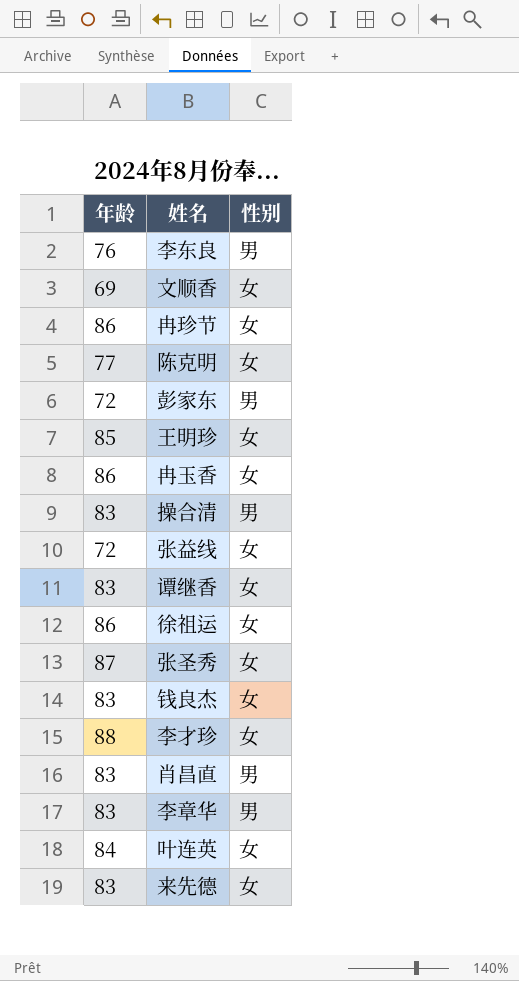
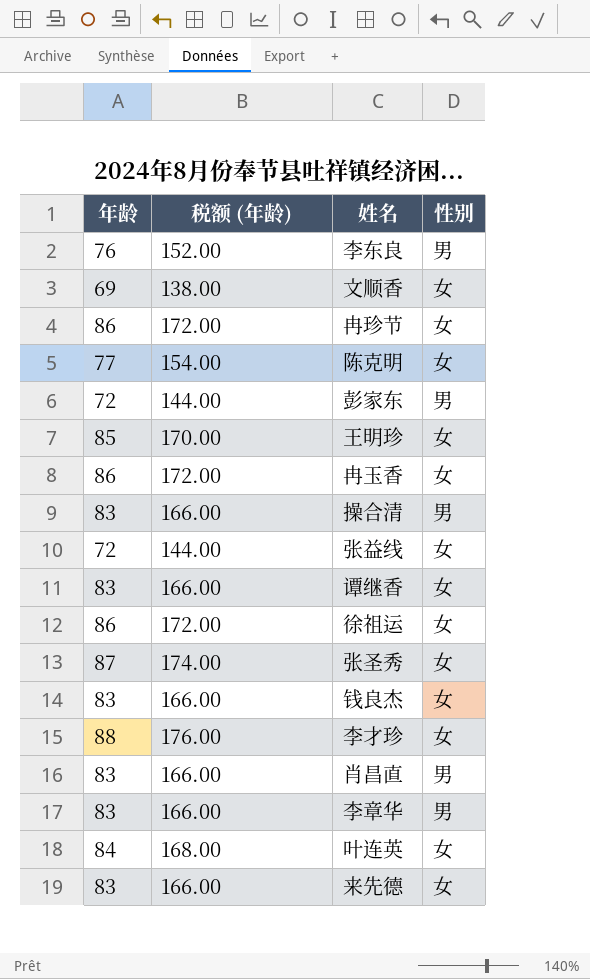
column 税额 (年龄) | formula: none -> [年龄] * 2

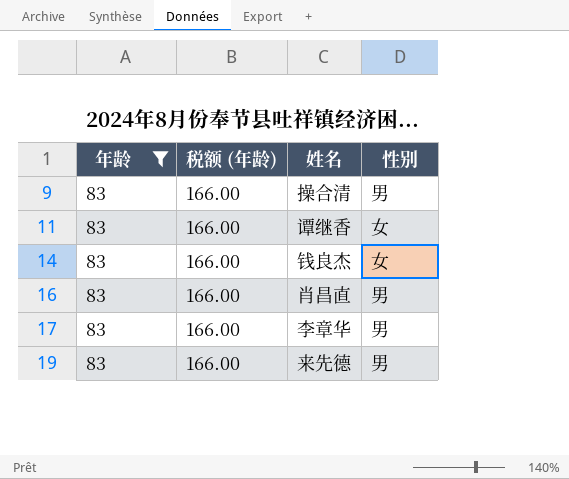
filter: none -> 年龄 = 83
来先德 | 性别: 女 -> 男

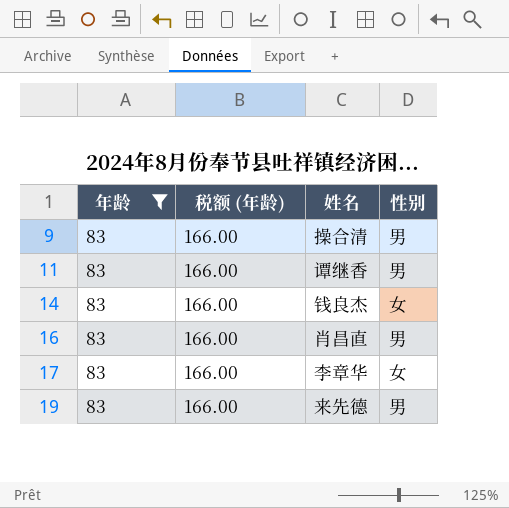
谭继香 | 性别: 女 -> 男
李章华 | 性别: 男 -> 女

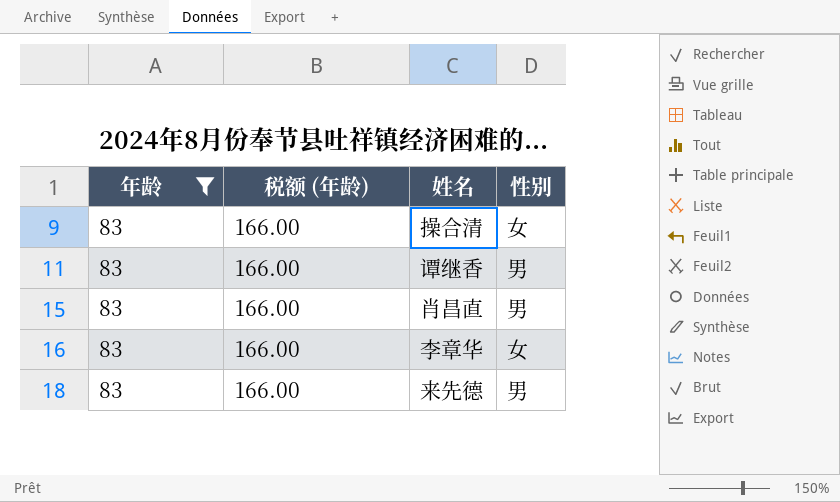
row 钱良杰: 83 | 166.00 | 女 -> none
操合清 | 性别: 男 -> 女

